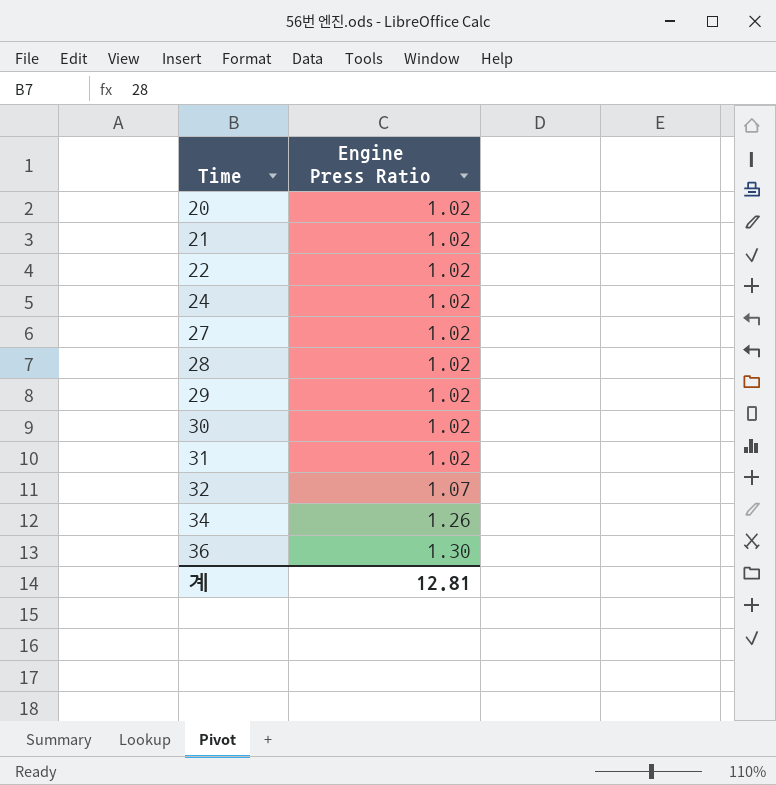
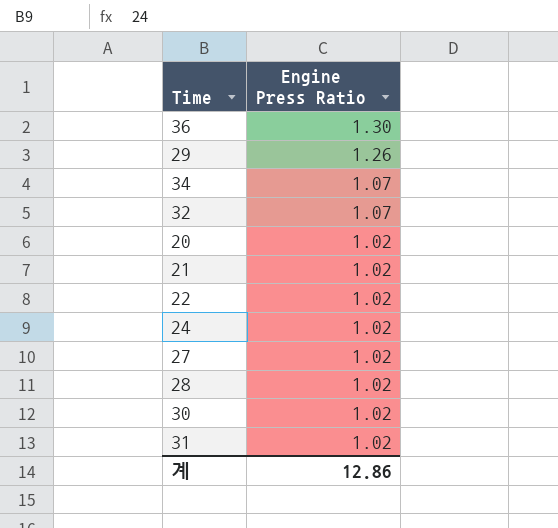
row order: Time ascending -> Engine Press Ratio descending
29 | Engine Press Ratio: 1.02 -> 1.26
34 | Engine Press Ratio: 1.26 -> 1.07
계 | Engine Press Ratio: 12.81 -> 12.86

